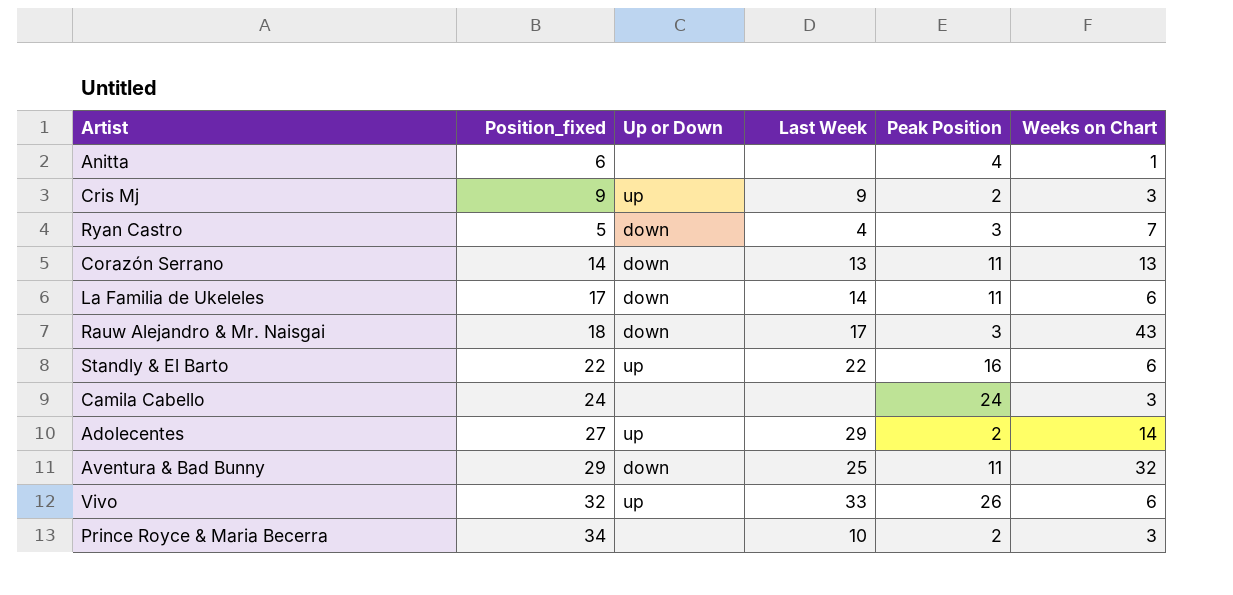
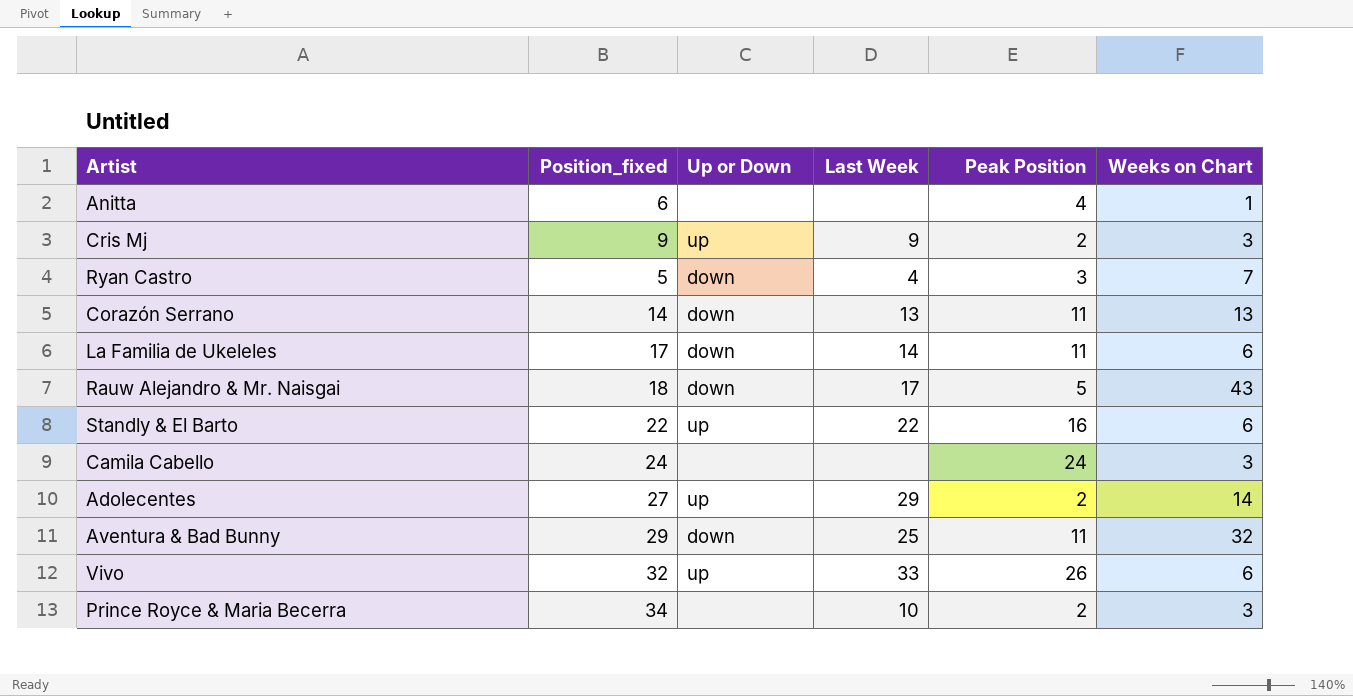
Rauw Alejandro & Mr. Naisgai | Peak Position: 3 -> 5

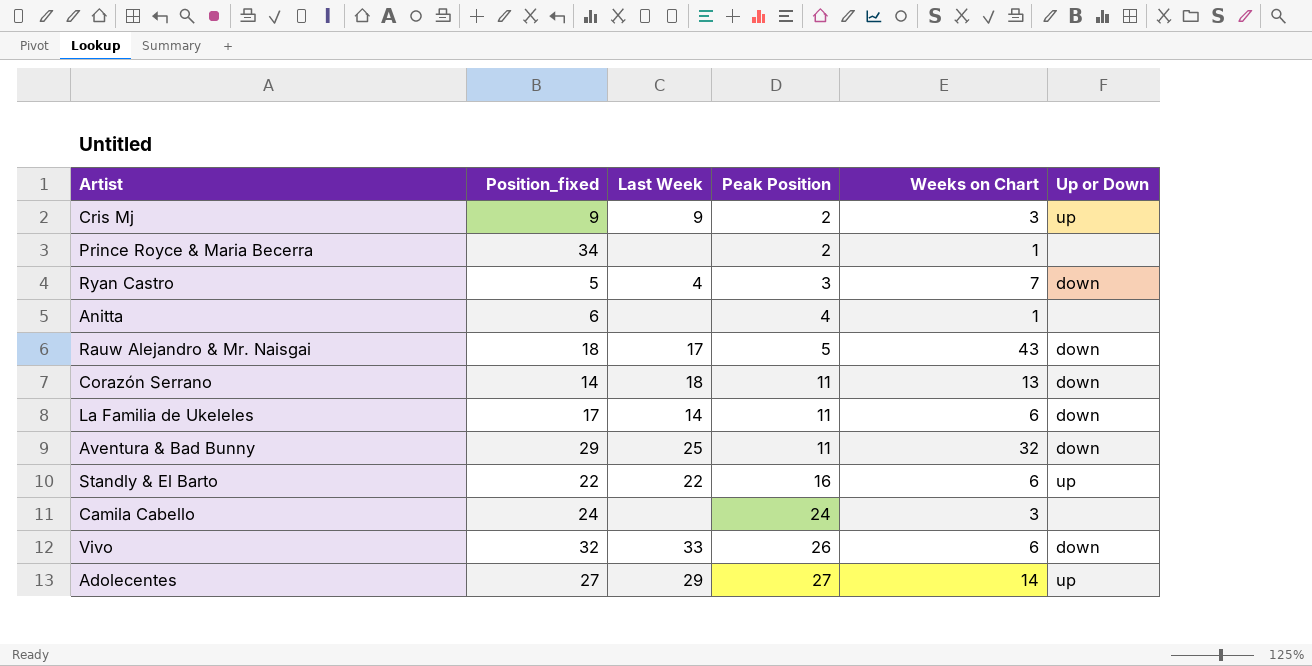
row order: none -> Peak Position ascending
column Up or Down | position: 3 -> 6
Prince Royce & Maria Becerra | Last Week: 10 -> none
Prince Royce & Maria Becerra | Weeks on Chart: 3 -> 1
Corazón Serrano | Last Week: 13 -> 18
Vivo | Up or Down: up -> down
Adolecentes | Peak Position: 2 -> 27

